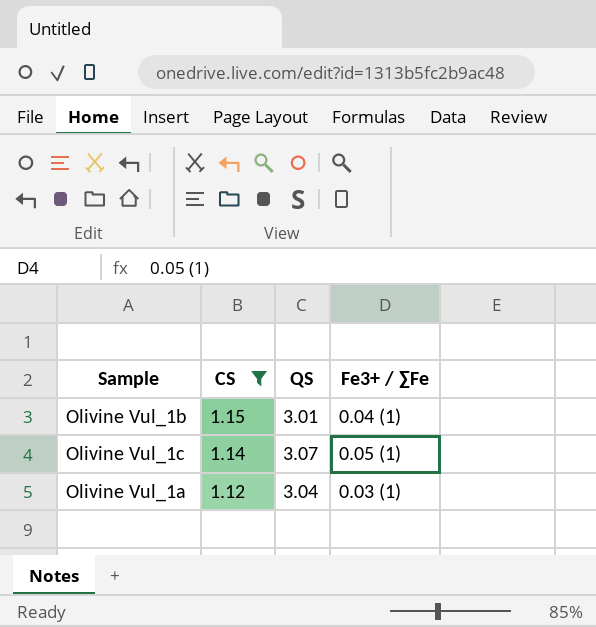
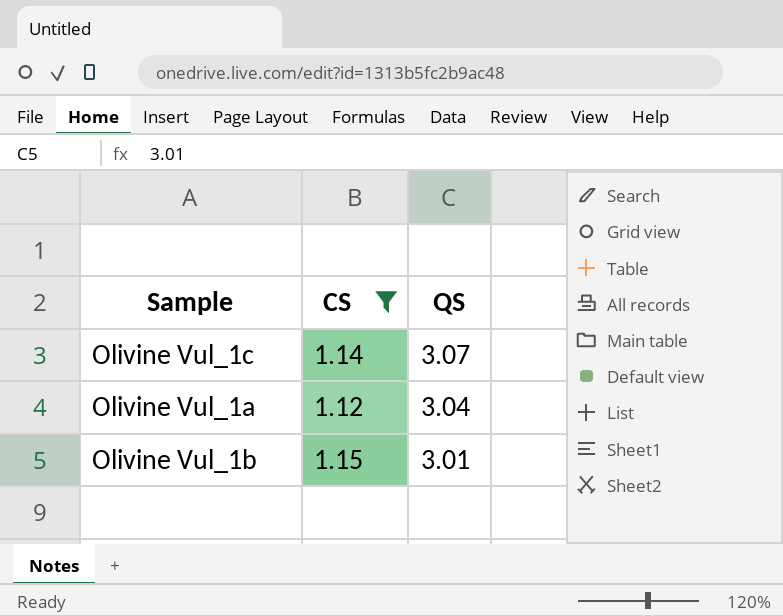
row order: CS descending -> QS descending
column Fe3+ / ∑Fe | position: 4 -> none

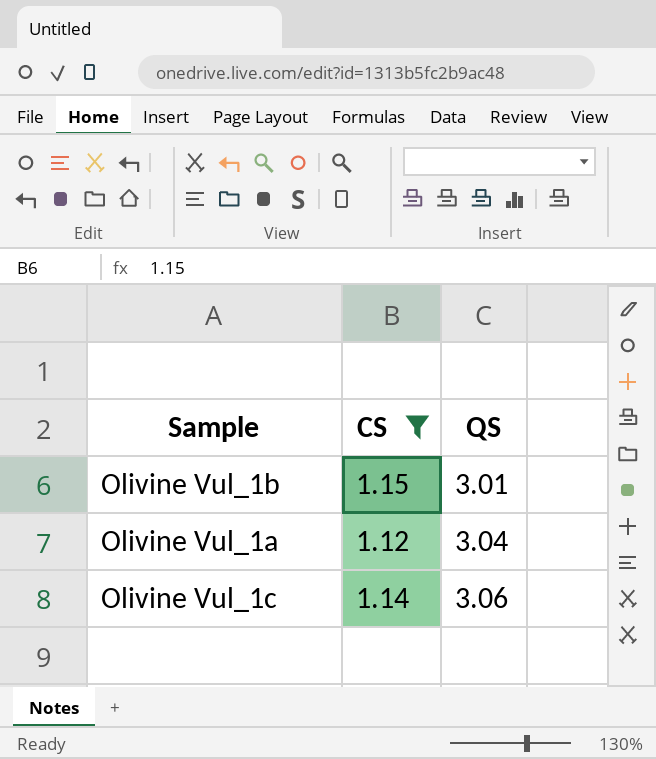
row order: QS descending -> QS ascending
Olivine Vul_1c | QS: 3.07 -> 3.06

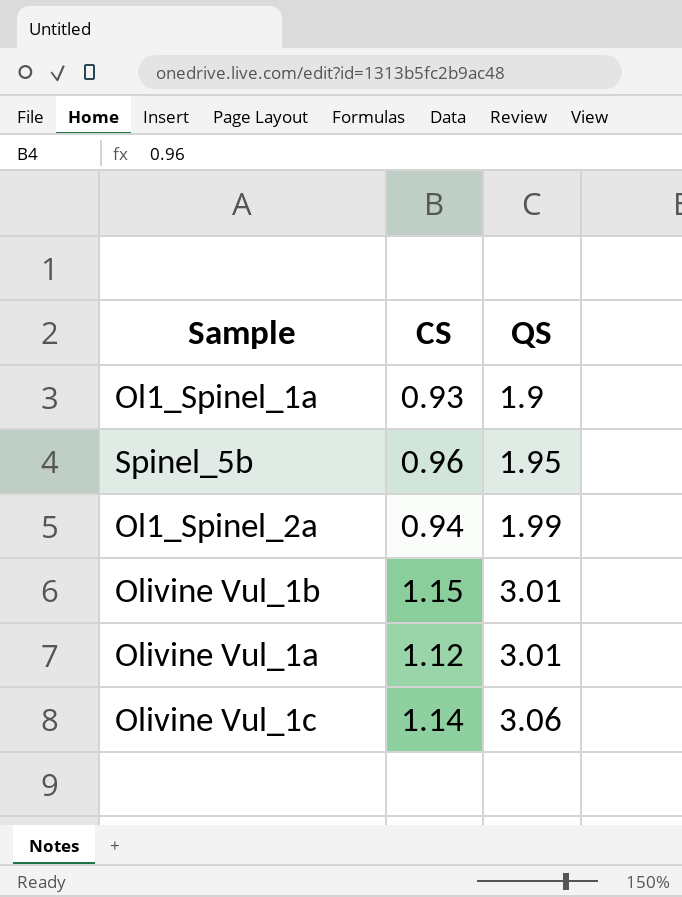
filter: CS >= 1.12 -> none
Olivine Vul_1a | QS: 3.04 -> 3.01

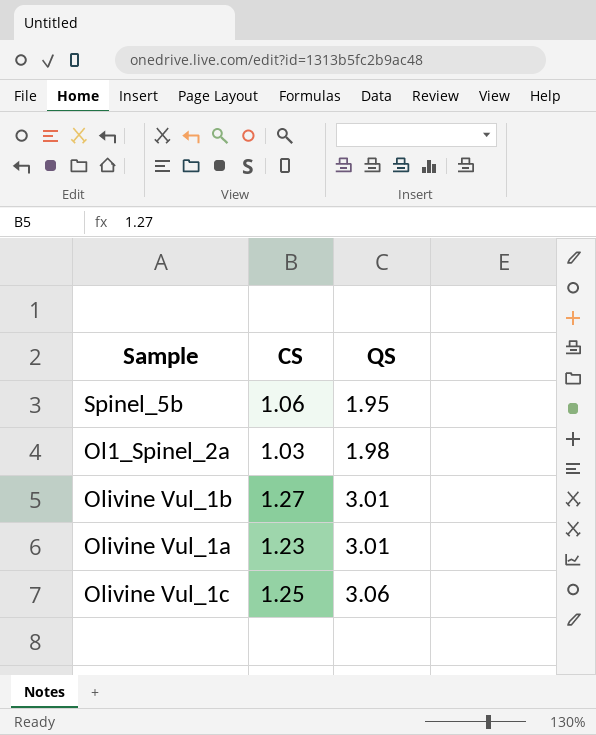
row Ol1_Spinel_1a: 0.93 | 1.9 -> none
Spinel_5b | CS: 0.96 -> 1.06
Ol1_Spinel_2a | CS: 0.94 -> 1.03
Ol1_Spinel_2a | QS: 1.99 -> 1.98
Olivine Vul_1b | CS: 1.15 -> 1.27
Olivine Vul_1a | CS: 1.12 -> 1.23
Olivine Vul_1c | CS: 1.14 -> 1.25

